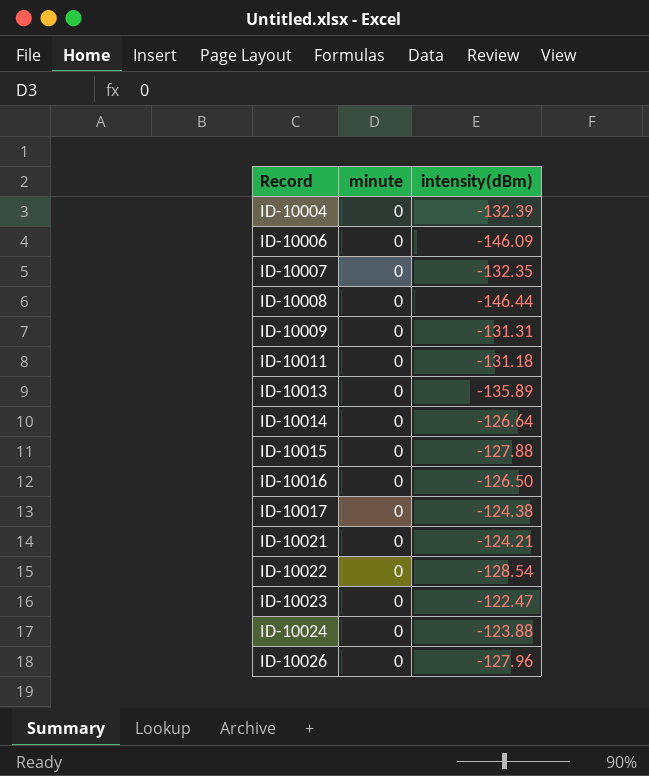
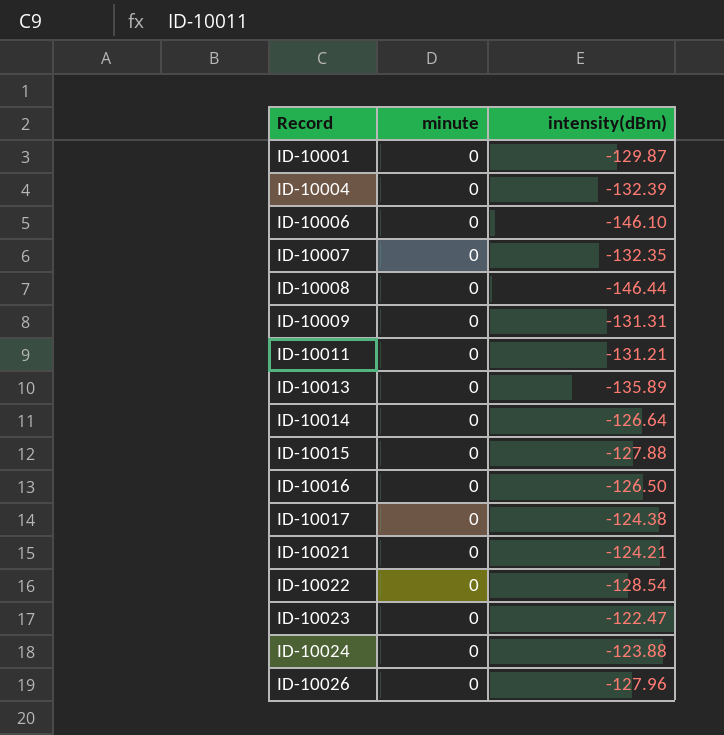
row ID-10001: none -> 0 | -129.87
ID-10006 | intensity(dBm): -146.09 -> -146.10
ID-10011 | intensity(dBm): -131.18 -> -131.21

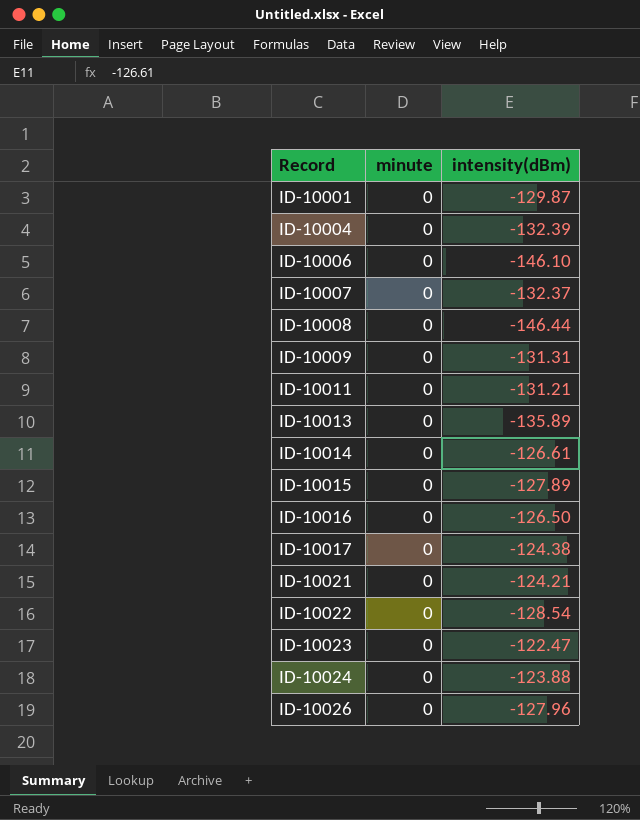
ID-10007 | intensity(dBm): -132.35 -> -132.37
ID-10014 | intensity(dBm): -126.64 -> -126.61
ID-10015 | intensity(dBm): -127.88 -> -127.89

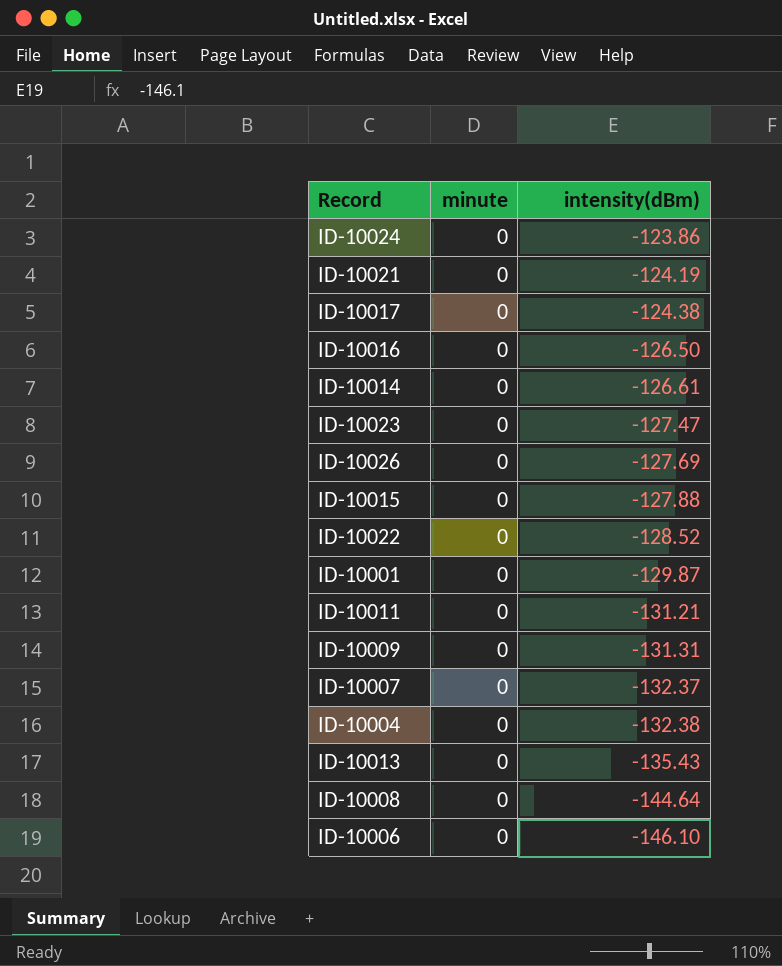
row order: Record ascending -> intensity(dBm) descending
ID-10024 | intensity(dBm): -123.88 -> -123.86
ID-10021 | intensity(dBm): -124.21 -> -124.19
ID-10023 | intensity(dBm): -122.47 -> -127.47
ID-10026 | intensity(dBm): -127.96 -> -127.69
ID-10015 | intensity(dBm): -127.89 -> -127.88
ID-10022 | intensity(dBm): -128.54 -> -128.52
ID-10004 | intensity(dBm): -132.39 -> -132.38
ID-10013 | intensity(dBm): -135.89 -> -135.43
ID-10008 | intensity(dBm): -146.44 -> -144.64

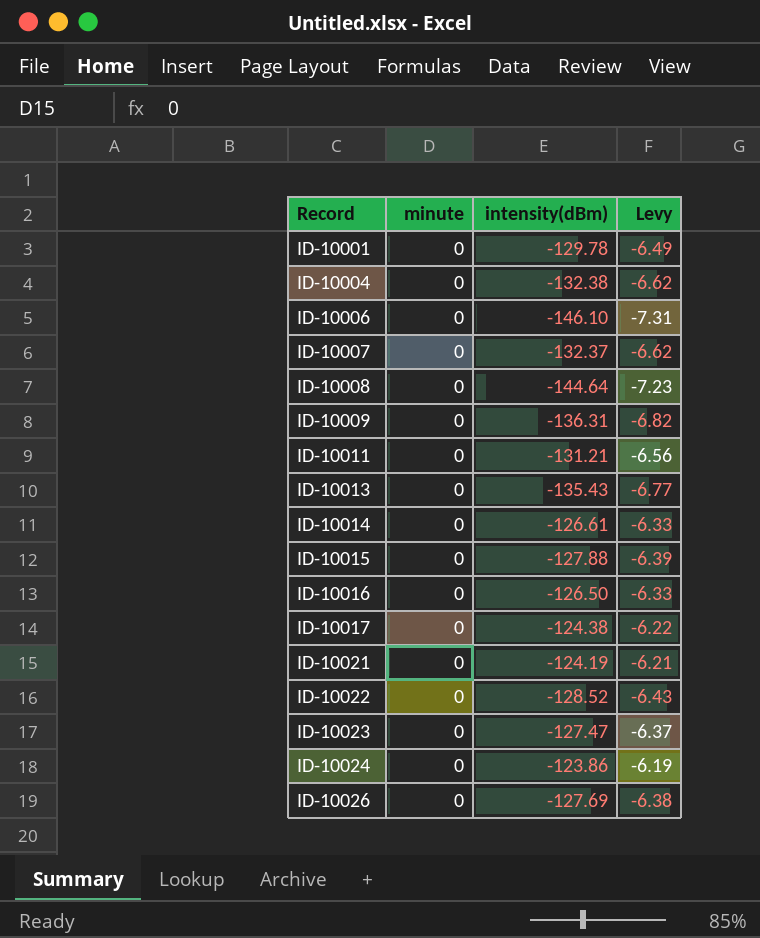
row order: intensity(dBm) descending -> Record ascending
column Levy | formula: none -> [intensity(dBm)] * 0.05
ID-10001 | intensity(dBm): -129.87 -> -129.78
ID-10009 | intensity(dBm): -131.31 -> -136.31

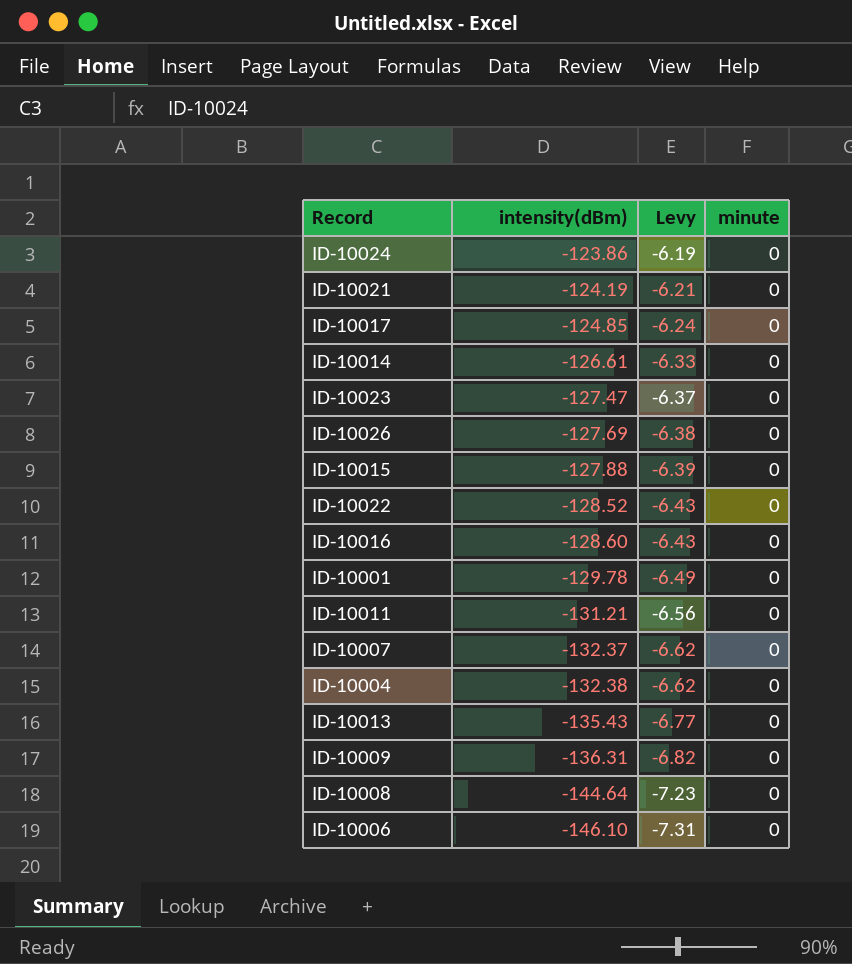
row order: Record ascending -> intensity(dBm) descending
column minute | position: 2 -> 4
ID-10017 | intensity(dBm): -124.38 -> -124.85
ID-10017 | Levy: -6.22 -> -6.24
ID-10016 | intensity(dBm): -126.50 -> -128.60
ID-10016 | Levy: -6.33 -> -6.43

